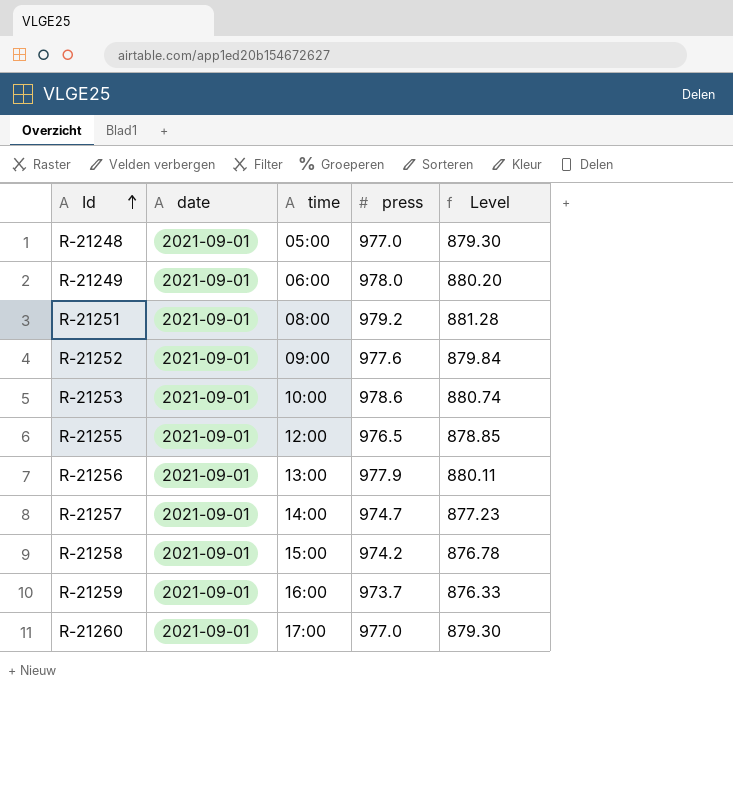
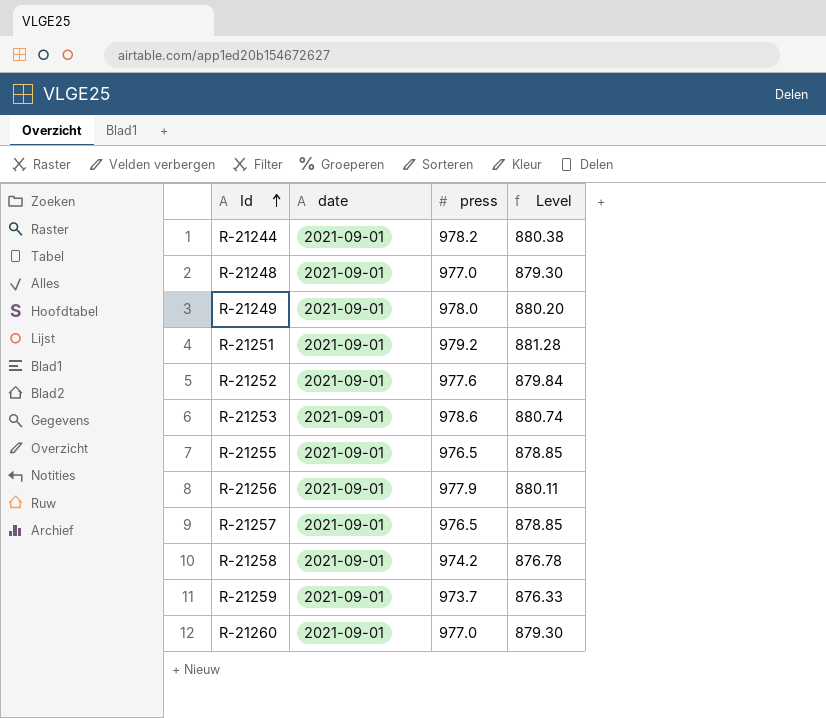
column time | position: 3 -> none
row R-21244: none -> 2021-09-01 | 978.2 | 880.38
R-21257 | press: 974.7 -> 976.5
R-21257 | Level: 877.23 -> 878.85

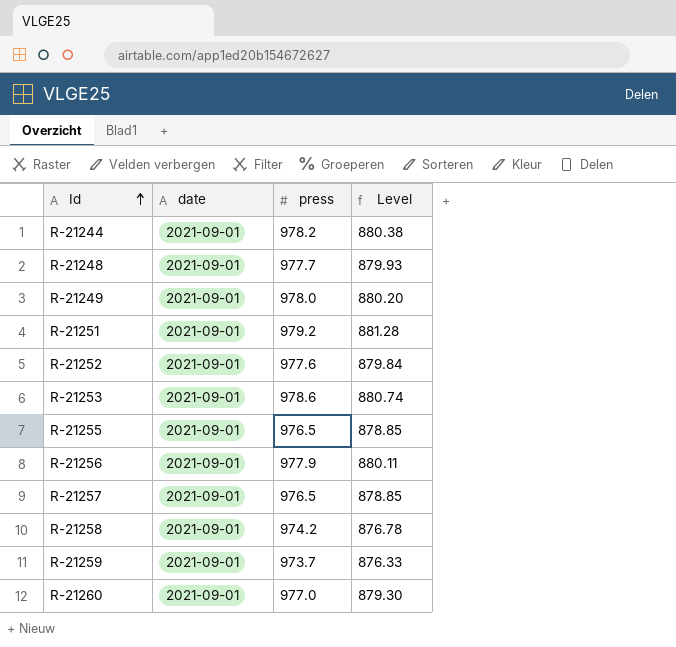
R-21248 | press: 977.0 -> 977.7
R-21248 | Level: 879.30 -> 879.93

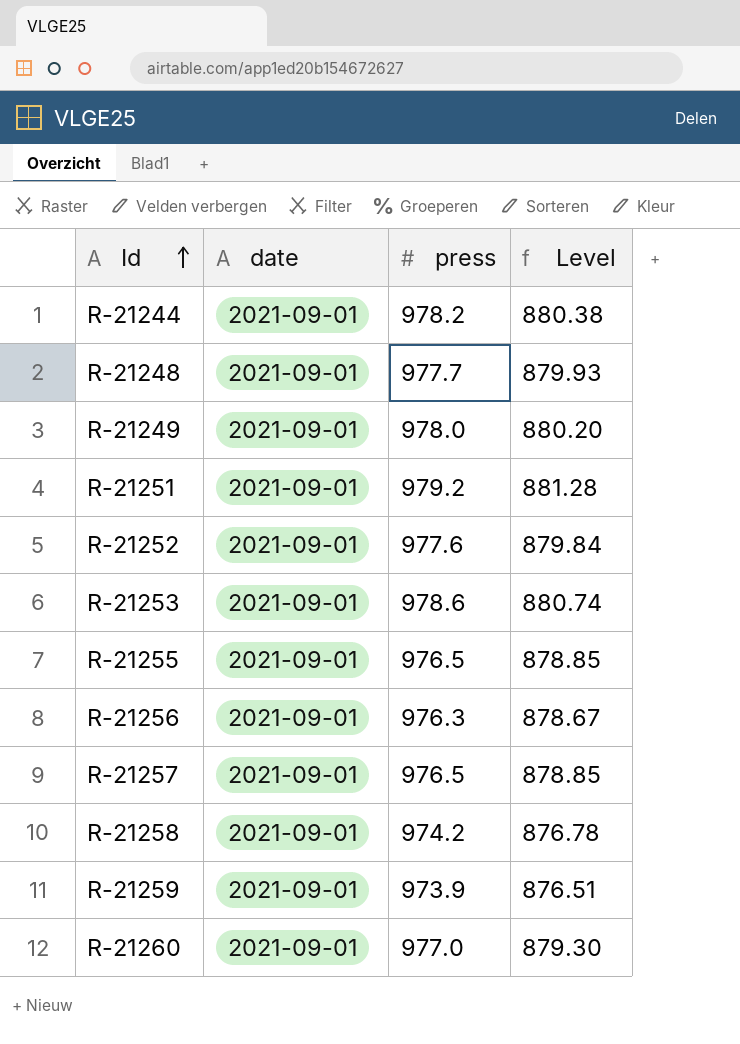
R-21256 | press: 977.9 -> 976.3
R-21256 | Level: 880.11 -> 878.67
R-21259 | press: 973.7 -> 973.9
R-21259 | Level: 876.33 -> 876.51

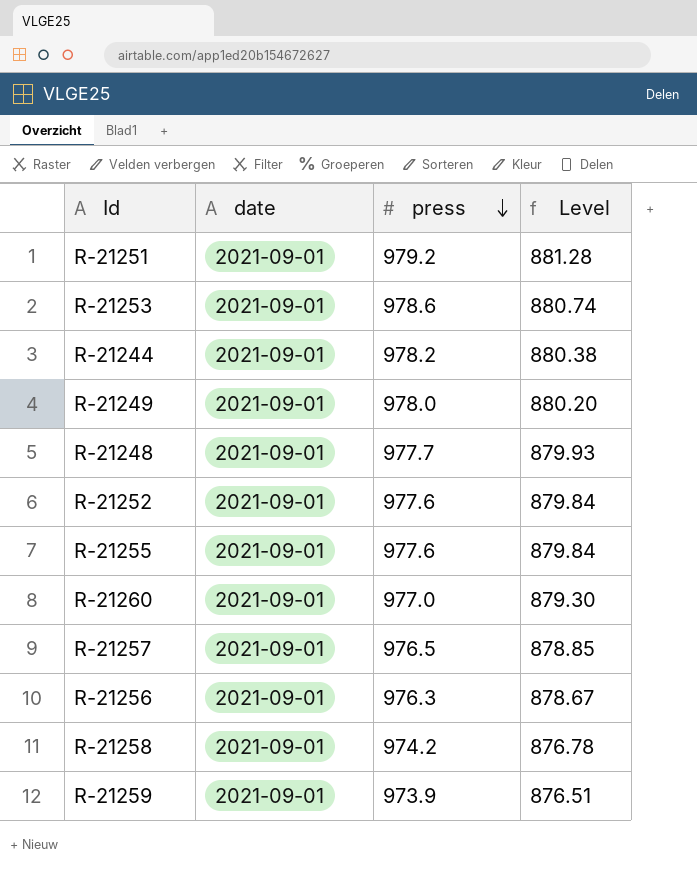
row order: Id ascending -> press descending
R-21255 | press: 976.5 -> 977.6
R-21255 | Level: 878.85 -> 879.84

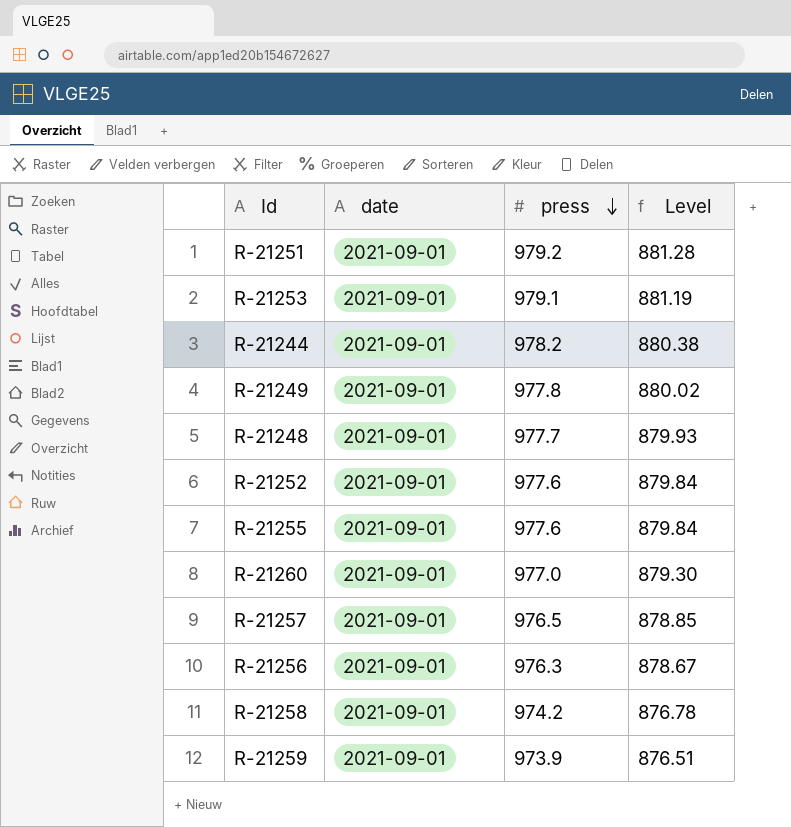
R-21253 | press: 978.6 -> 979.1
R-21253 | Level: 880.74 -> 881.19
R-21249 | press: 978.0 -> 977.8
R-21249 | Level: 880.20 -> 880.02

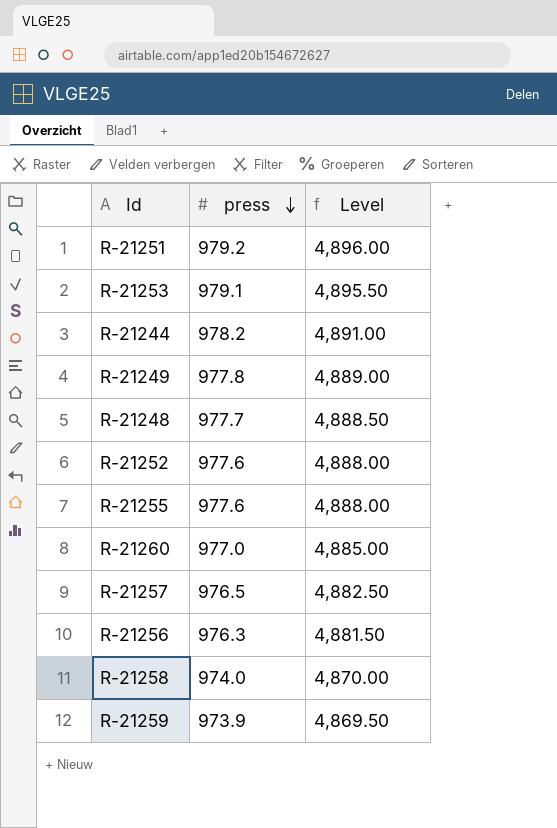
column date | position: 2 -> none
column Level | formula: [press] * 0.9 -> [press] * 5
R-21258 | press: 974.2 -> 974.0

